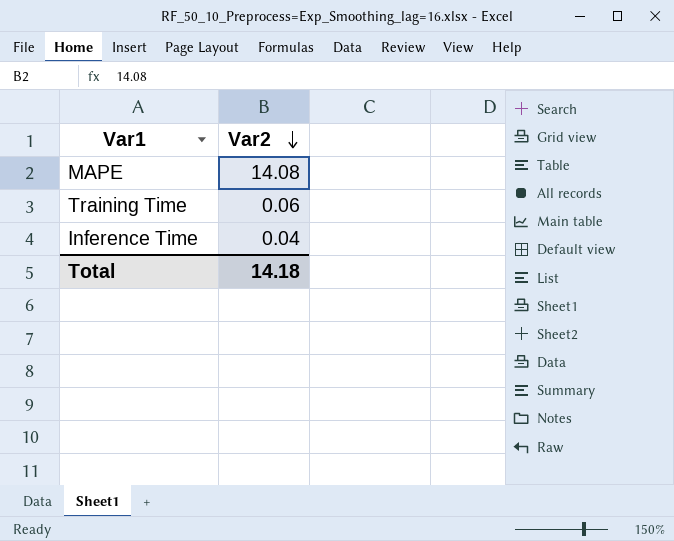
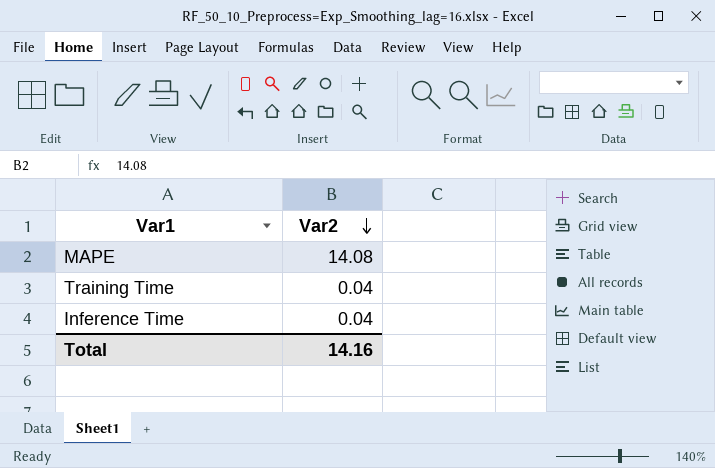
Training Time | Var2: 0.06 -> 0.04
Total | Var2: 14.18 -> 14.16

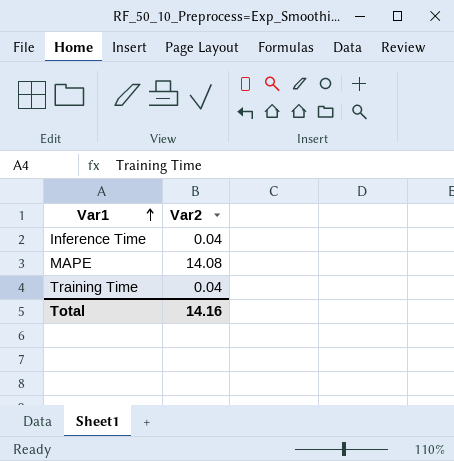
row order: Var2 descending -> Var1 ascending

